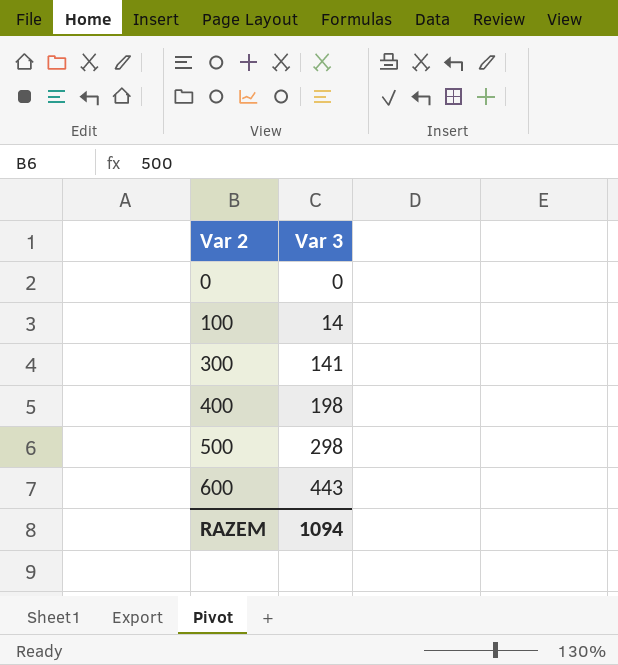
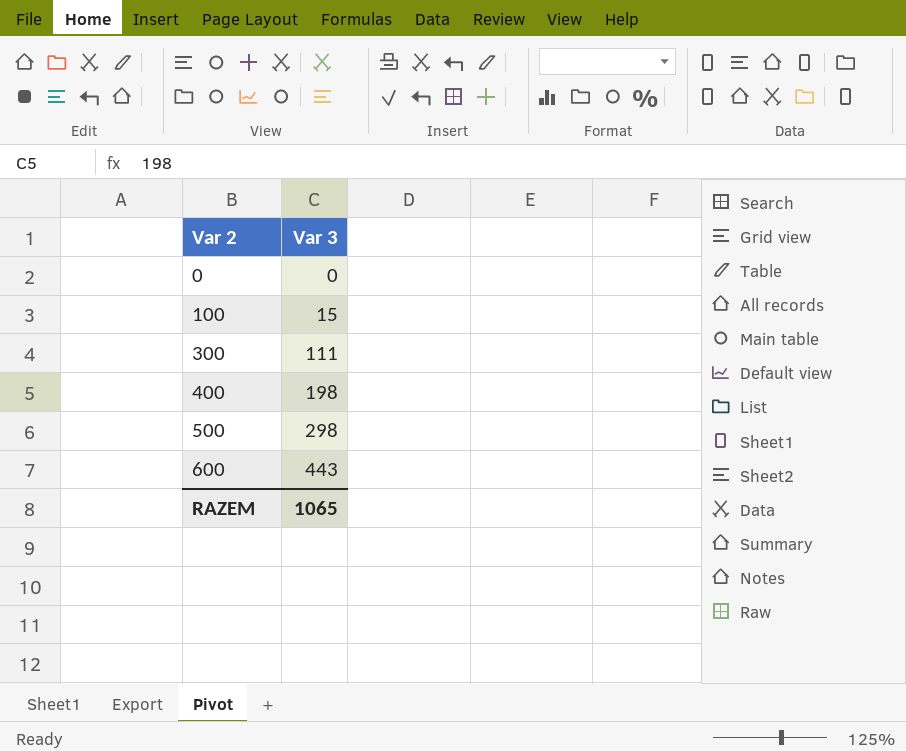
100 | Var 3: 14 -> 15
300 | Var 3: 141 -> 111
RAZEM | Var 3: 1094 -> 1065

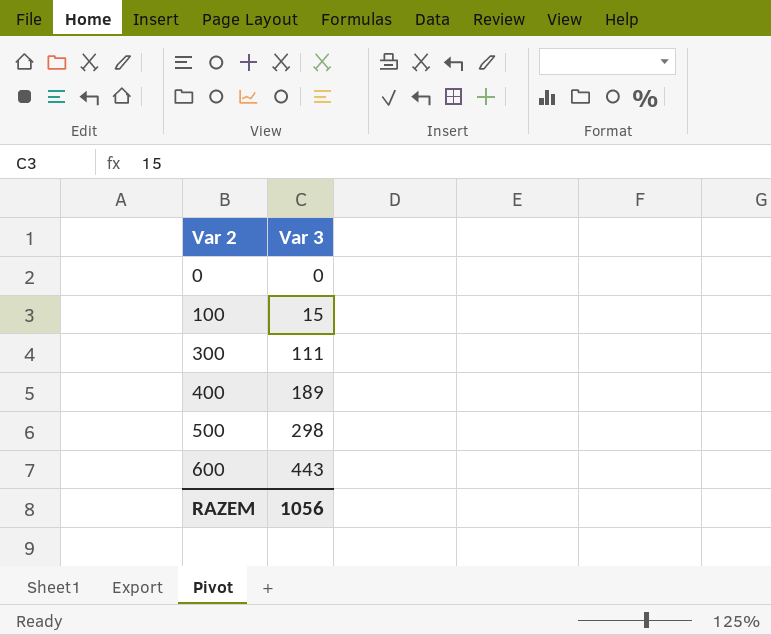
400 | Var 3: 198 -> 189
RAZEM | Var 3: 1065 -> 1056

